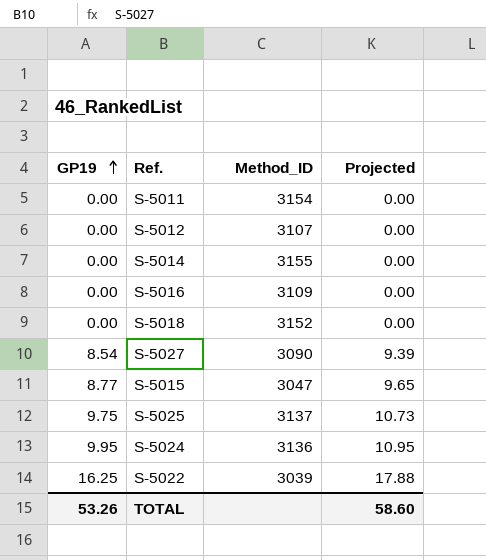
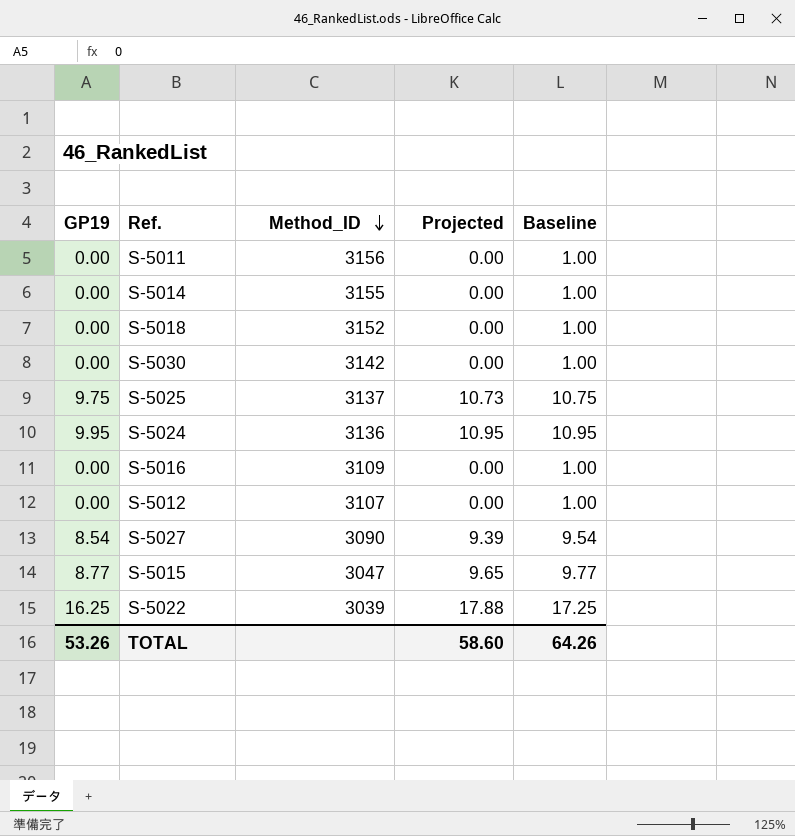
row order: GP19 ascending -> Method_ID descending
column Baseline | formula: none -> [GP19] + 1
S-5011 | Method_ID: 3154 -> 3156
row S-5030: none -> 0.00 | 3142 | 0.00 | 1.00

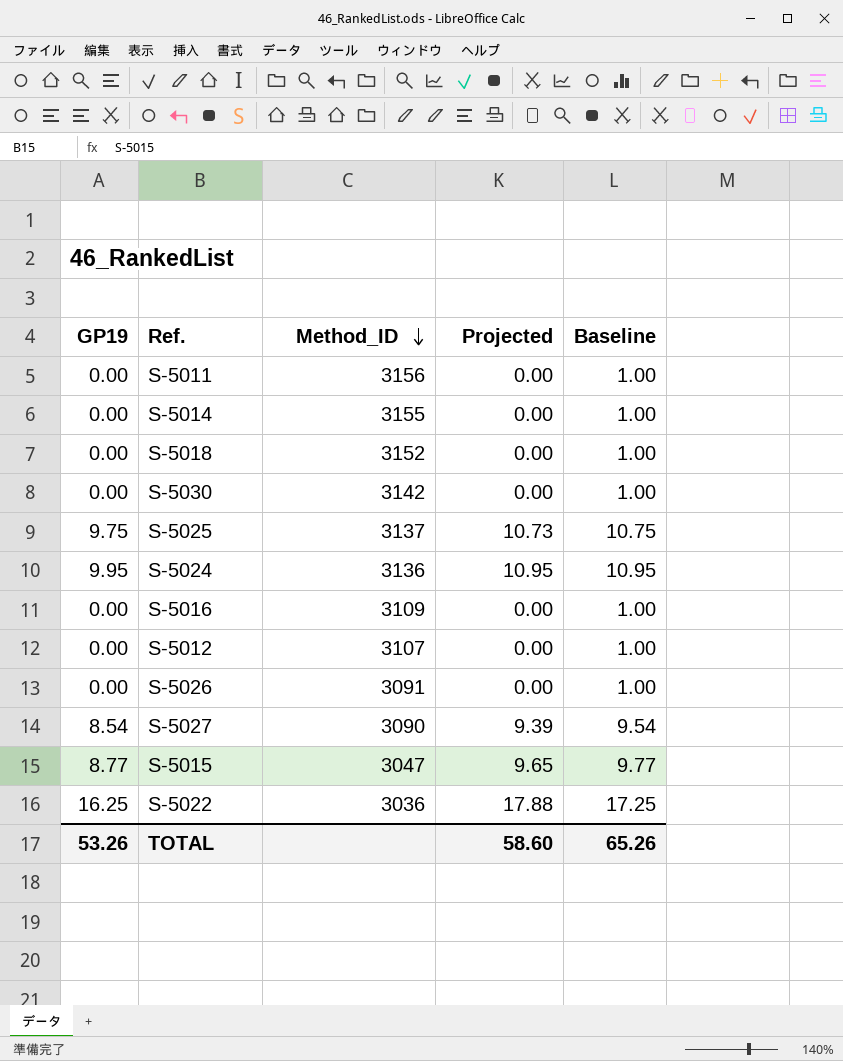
row S-5026: none -> 0.00 | 3091 | 0.00 | 1.00
S-5022 | Method_ID: 3039 -> 3036
TOTAL | Baseline: 64.26 -> 65.26

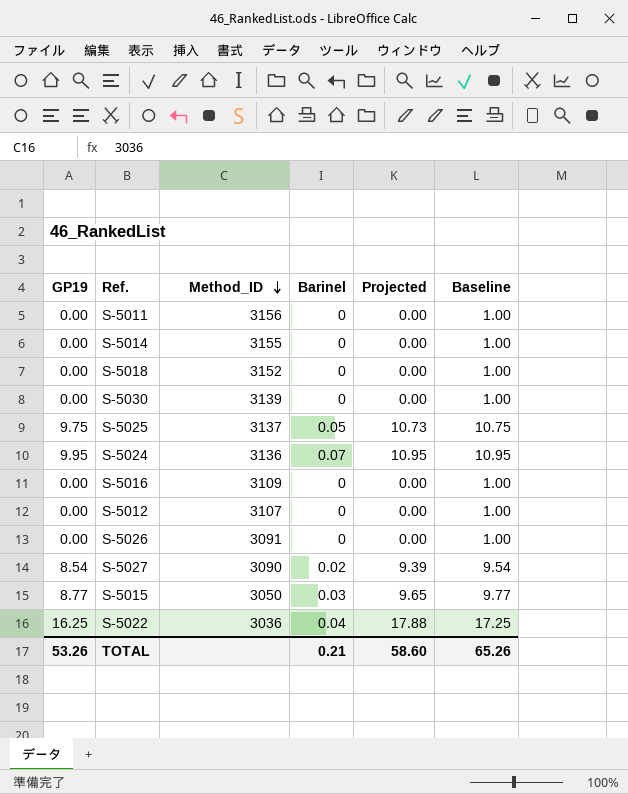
column Barinel | position: none -> 4
S-5030 | Method_ID: 3142 -> 3139
S-5015 | Method_ID: 3047 -> 3050

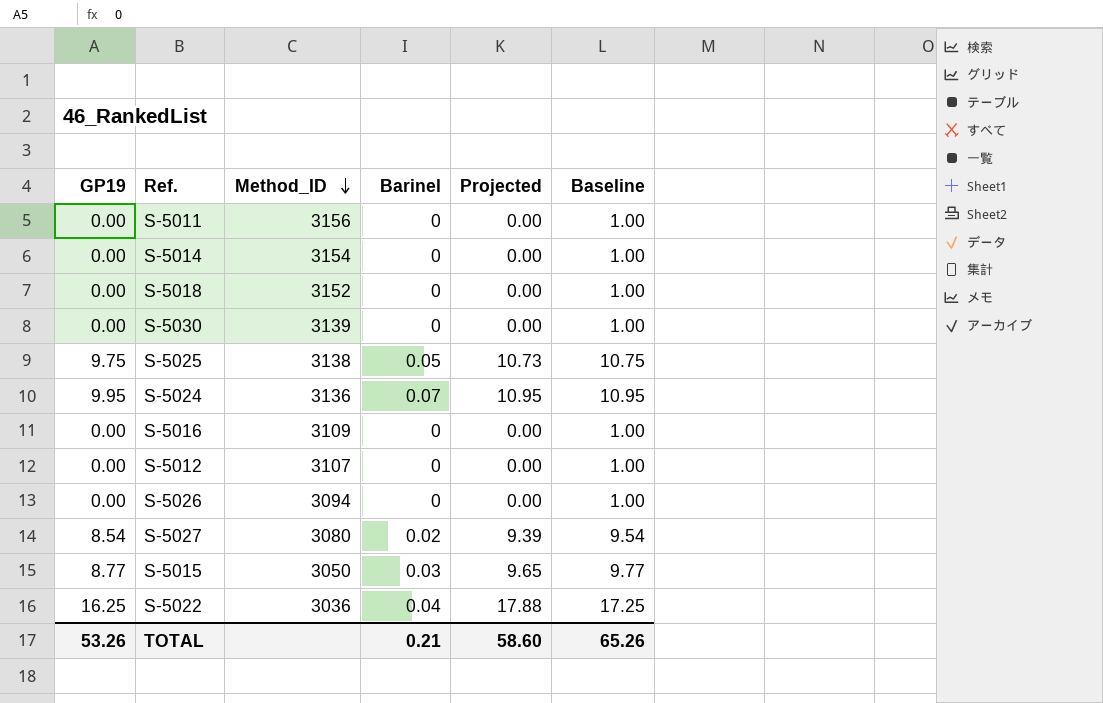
S-5014 | Method_ID: 3155 -> 3154
S-5025 | Method_ID: 3137 -> 3138
S-5026 | Method_ID: 3091 -> 3094
S-5027 | Method_ID: 3090 -> 3080

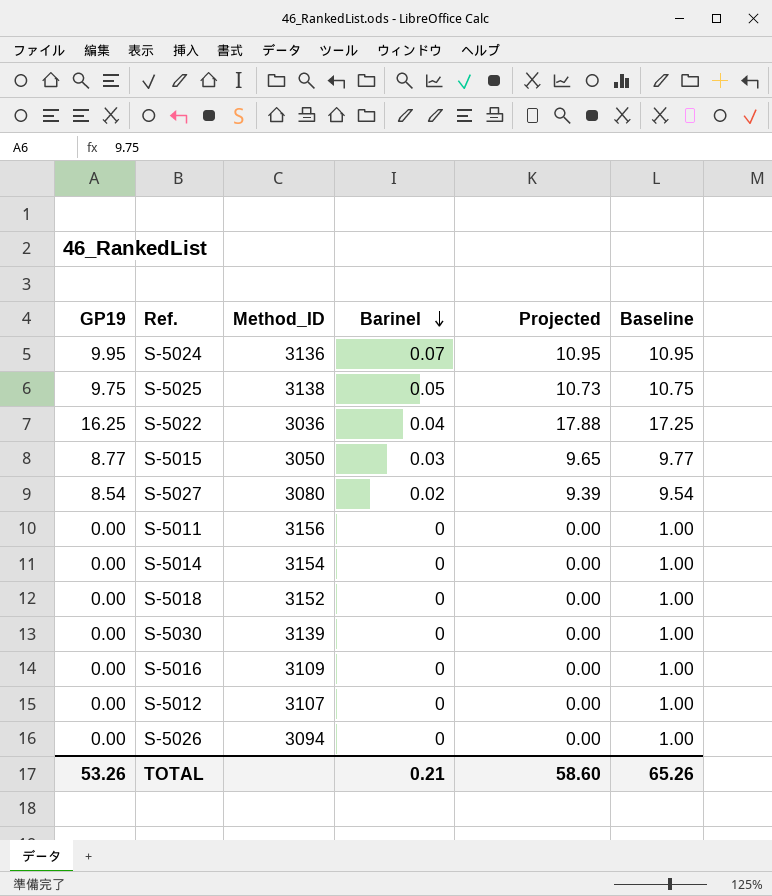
row order: Method_ID descending -> Barinel descending

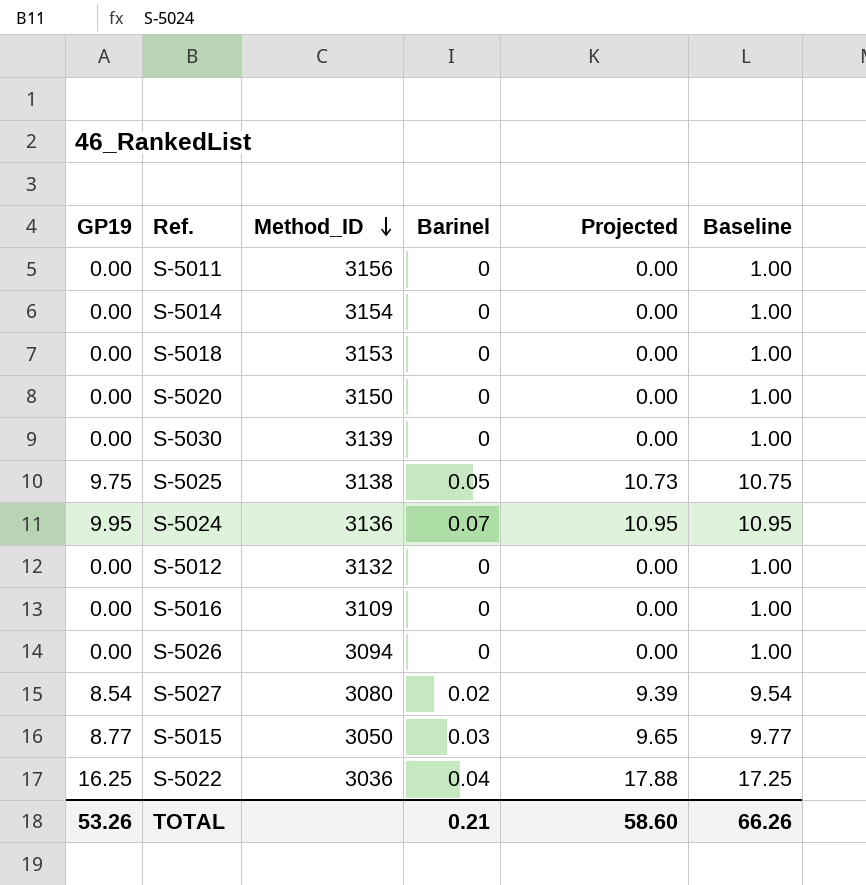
row order: Barinel descending -> Method_ID descending
S-5018 | Method_ID: 3152 -> 3153
row S-5020: none -> 0.00 | 3150 | 0 | 0.00 | 1.00
S-5012 | Method_ID: 3107 -> 3132
TOTAL | Baseline: 65.26 -> 66.26

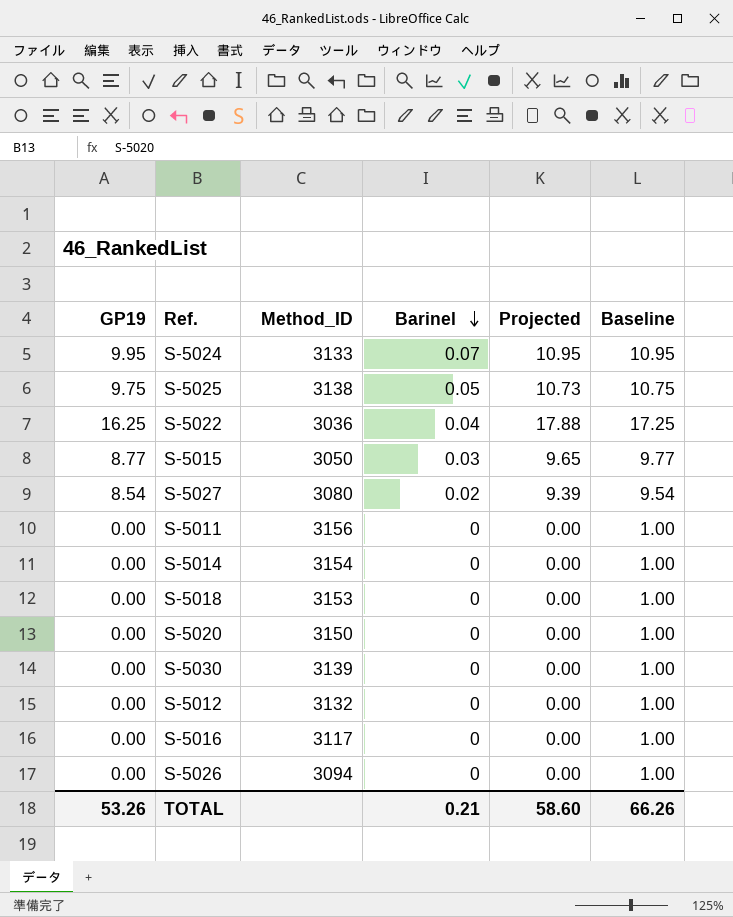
row order: Method_ID descending -> Barinel descending
S-5024 | Method_ID: 3136 -> 3133
S-5016 | Method_ID: 3109 -> 3117

